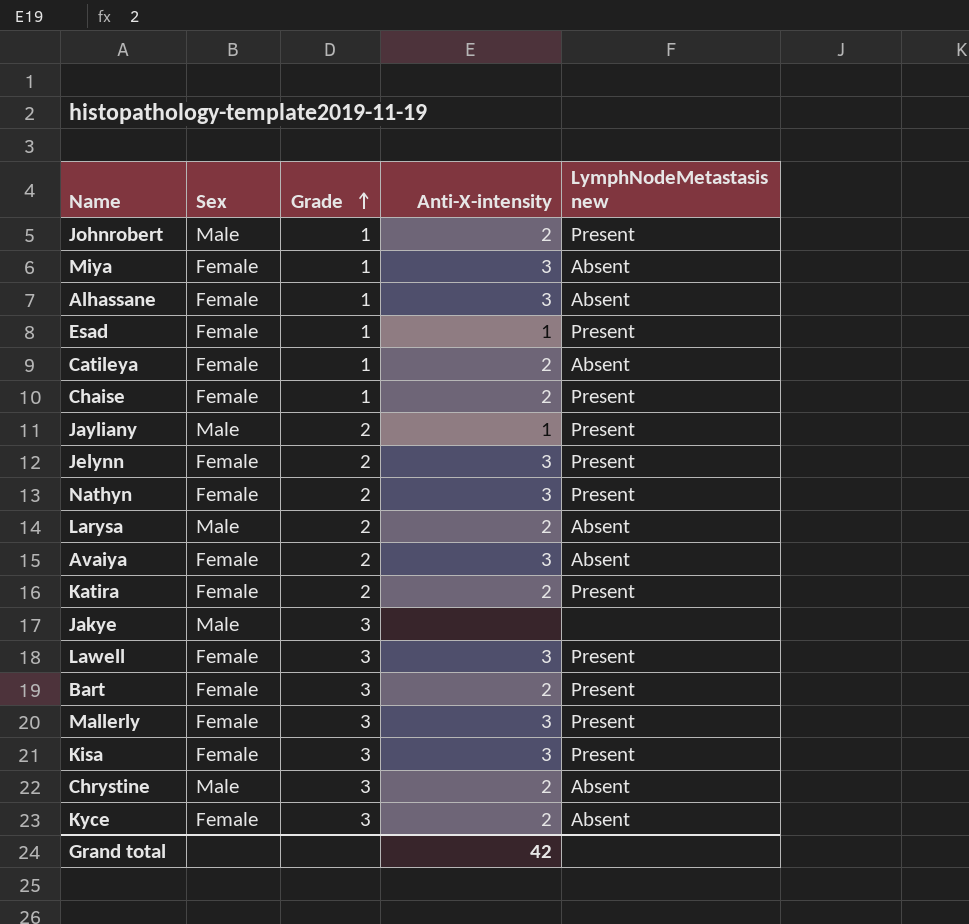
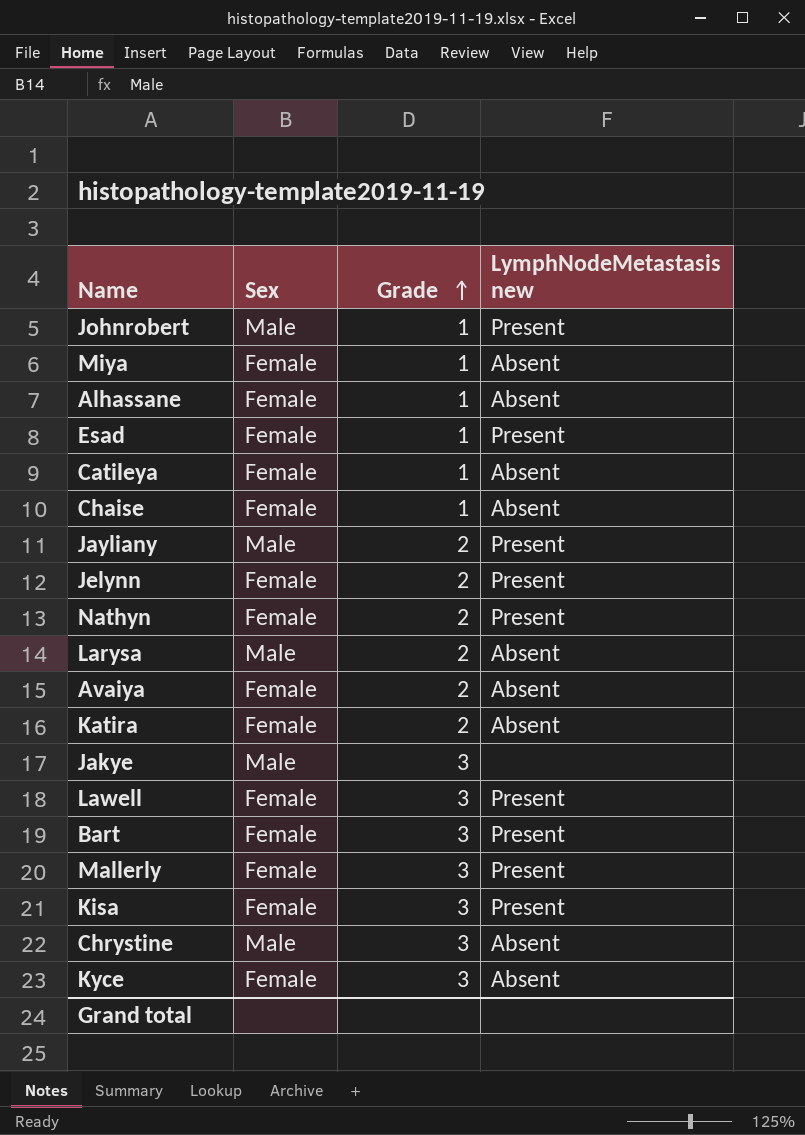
column Anti-X-intensity | position: 4 -> none
Chaise | LymphNodeMetastasis new: Present -> Absent
Katira | LymphNodeMetastasis new: Present -> Absent

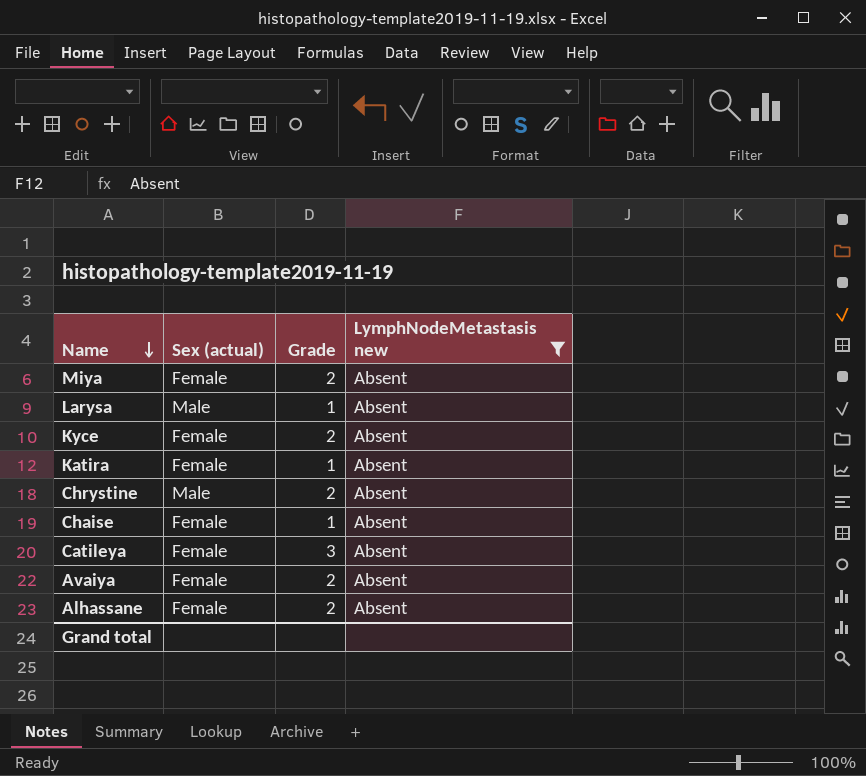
filter: none -> LymphNodeMetastasis new = Absent
row order: Grade ascending -> Name descending
column name: Sex -> Sex (actual)
Miya | Grade: 1 -> 2
Larysa | Grade: 2 -> 1
Kyce | Grade: 3 -> 2
Katira | Grade: 2 -> 1
Chrystine | Grade: 3 -> 2
Catileya | Grade: 1 -> 3
Alhassane | Grade: 1 -> 2

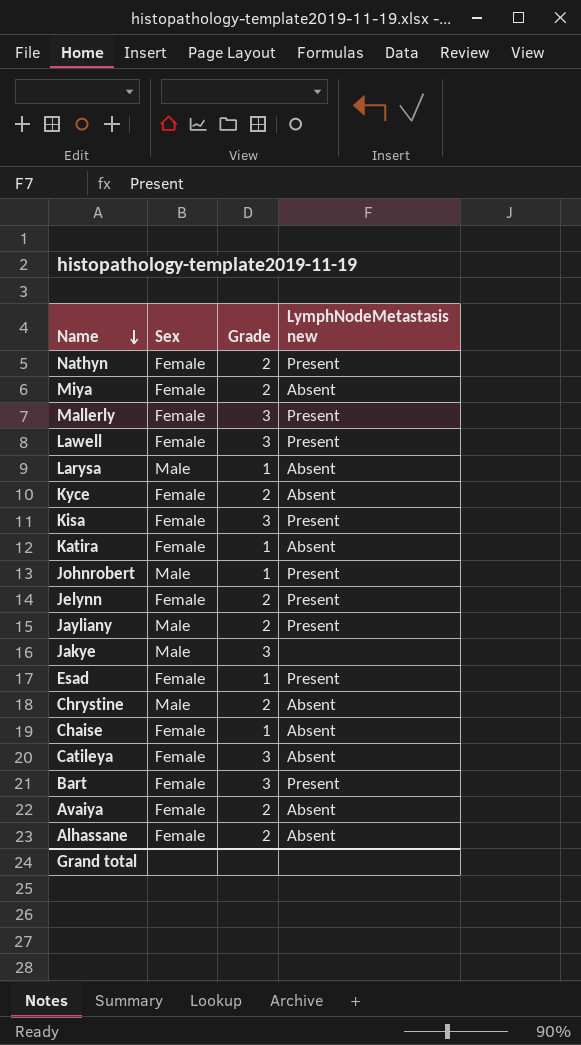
filter: LymphNodeMetastasis new = Absent -> none
column name: Sex (actual) -> Sex

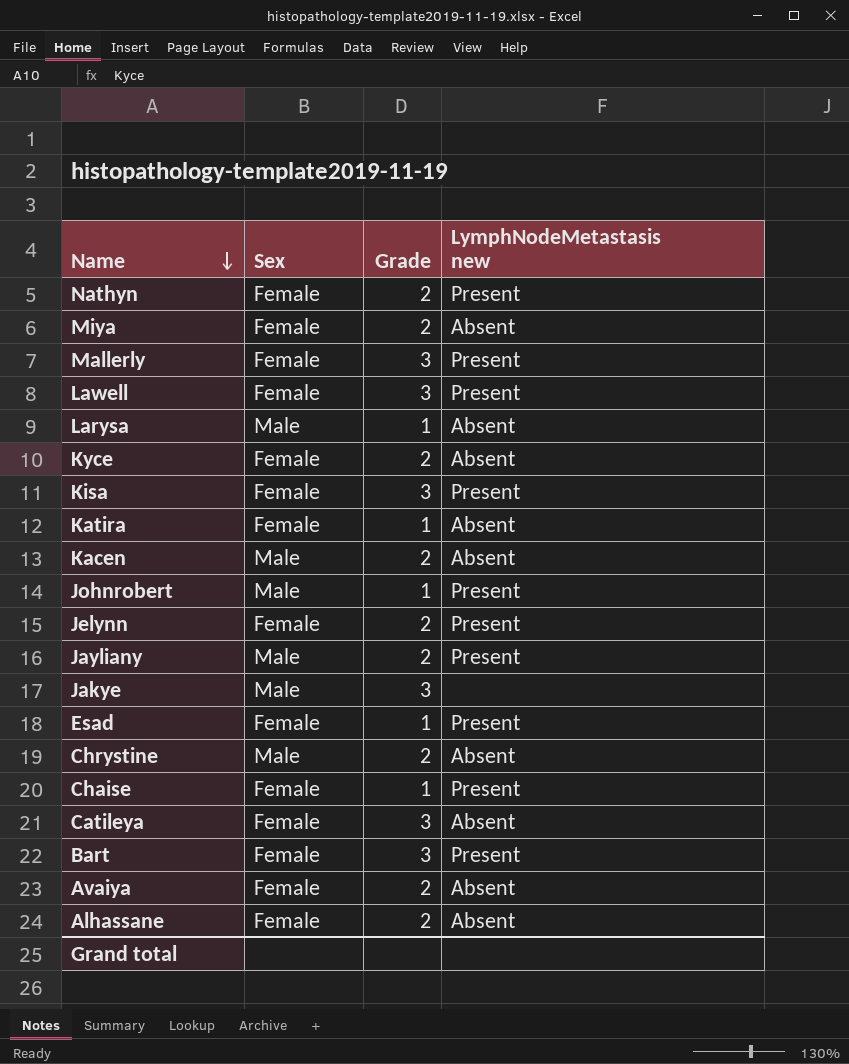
row Kacen: none -> Male | 2 | Absent
Chaise | LymphNodeMetastasis new: Absent -> Present

